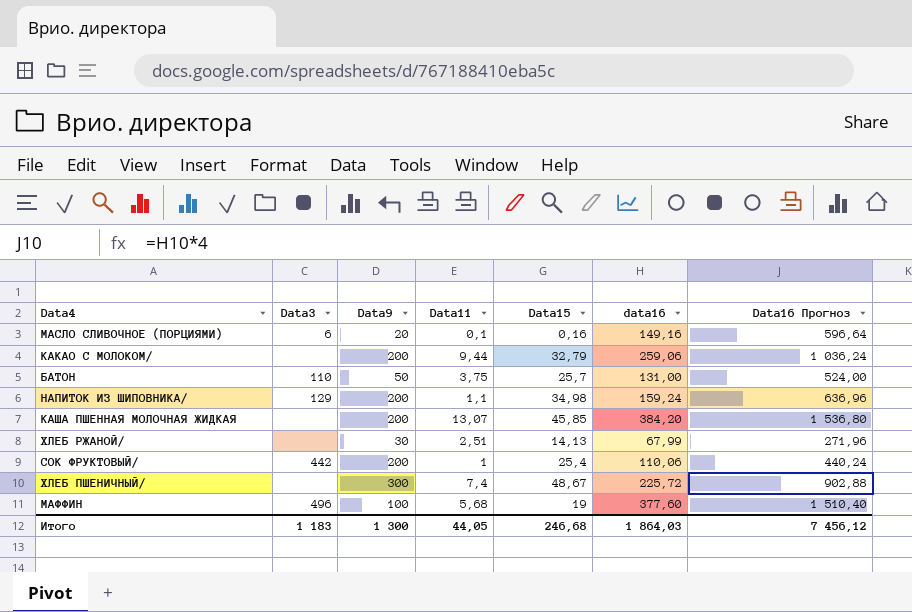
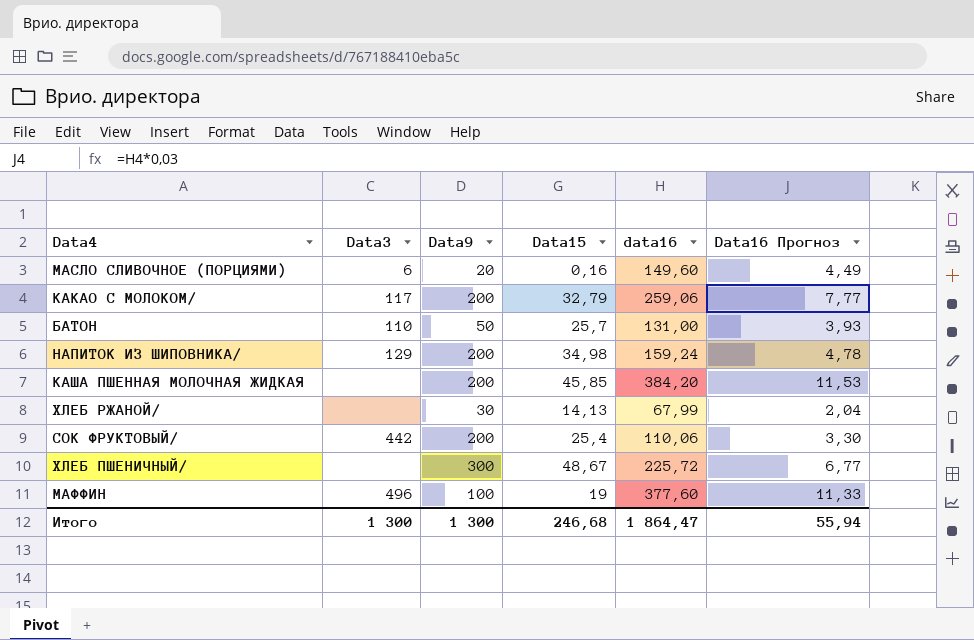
column Data11 | position: 4 -> none
column Data16 Прогноз | formula: [data16] * 4 -> [data16] * 0,03
МАСЛО СЛИВОЧНОЕ (ПОРЦИЯМИ) | data16: 149,16 -> 149,60
КАКАО С МОЛОКОМ/ | Data3: none -> 117
Итого | Data3: 1 183 -> 1 300
Итого | data16: 1 864,03 -> 1 864,47
Итого | Data16 Прогноз: 7 456,12 -> 55,94

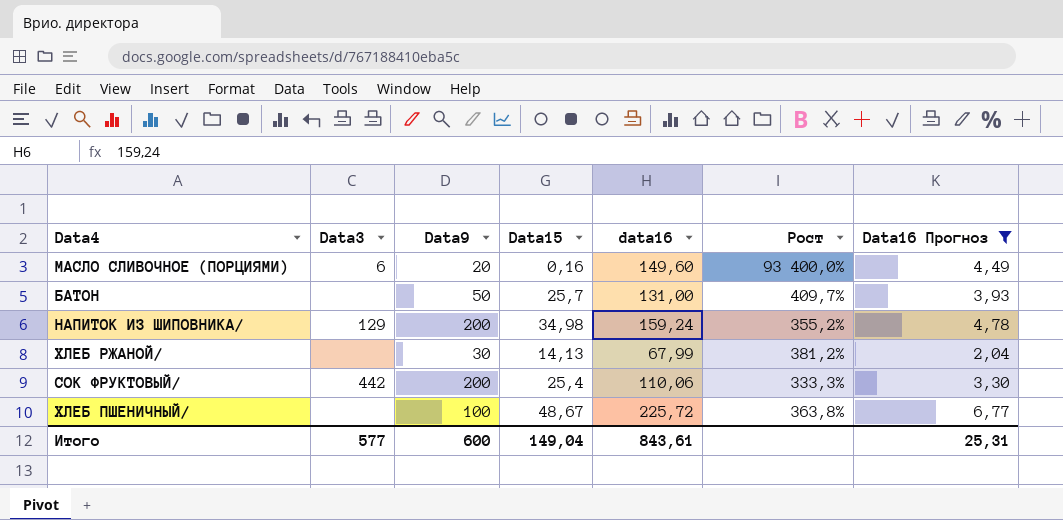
filter: none -> Data16 Прогноз <= 6,77
column Рост | formula: none -> ([data16] - [Data15]) / [Data15]
БАТОН | Data3: 110 -> none
ХЛЕБ ПШЕНИЧНЫЙ/ | Data9: 300 -> 100
Итого | Data3: 1 300 -> 577
Итого | Data9: 1 300 -> 600
Итого | Data15: 246,68 -> 149,04
Итого | data16: 1 864,47 -> 843,61
Итого | Data16 Прогноз: 55,94 -> 25,31

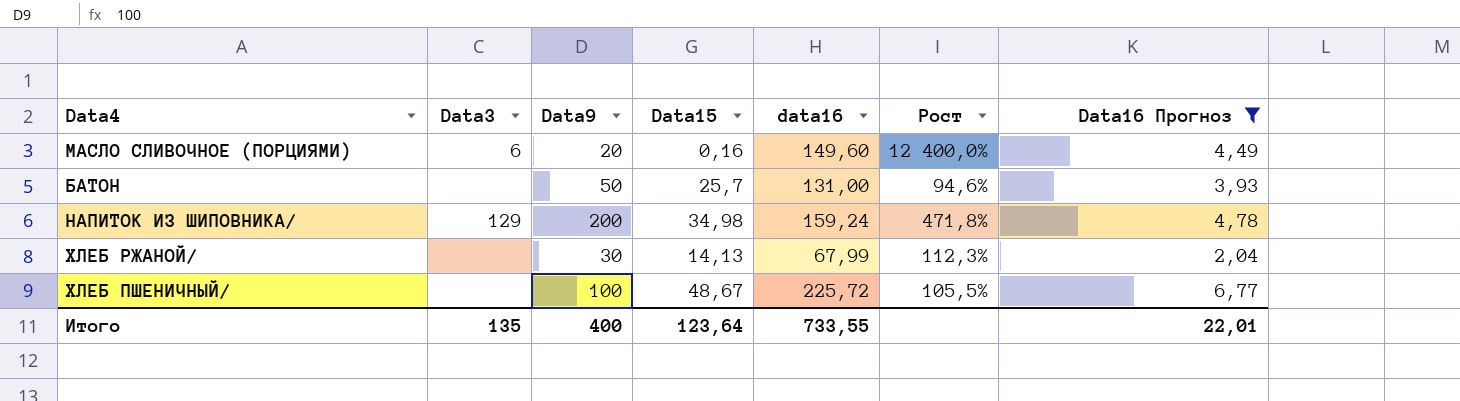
column Рост | formula: ([data16] - [Data15]) / [Data15] -> ([Data9] - [Data15]) / [Data15]
row СОК ФРУКТОВЫЙ/: 442 | 200 | 25,4 | 110,06 | 333,3% | 3,30 -> none
Итого | Data3: 577 -> 135
Итого | Data9: 600 -> 400
Итого | Data15: 149,04 -> 123,64
Итого | data16: 843,61 -> 733,55
Итого | Data16 Прогноз: 25,31 -> 22,01

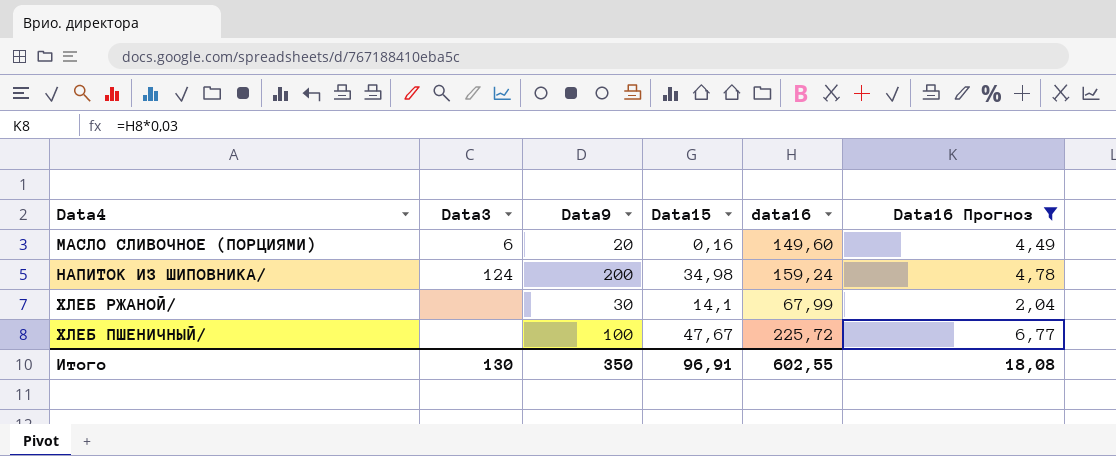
column Рост | formula: ([Data9] - [Data15]) / [Data15] -> none
row БАТОН: none | 50 | 25,7 | 131,00 | 94,6% | 3,93 -> none
НАПИТОК ИЗ ШИПОВНИКА/ | Data3: 129 -> 124
ХЛЕБ РЖАНОЙ/ | Data15: 14,13 -> 14,1
ХЛЕБ ПШЕНИЧНЫЙ/ | Data15: 48,67 -> 47,67
Итого | Data3: 135 -> 130
Итого | Data9: 400 -> 350
Итого | Data15: 123,64 -> 96,91
Итого | data16: 733,55 -> 602,55
Итого | Data16 Прогноз: 22,01 -> 18,08

